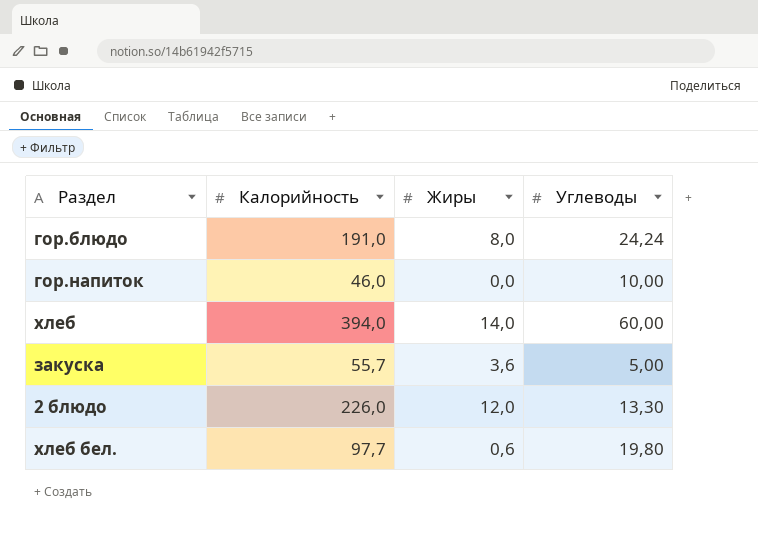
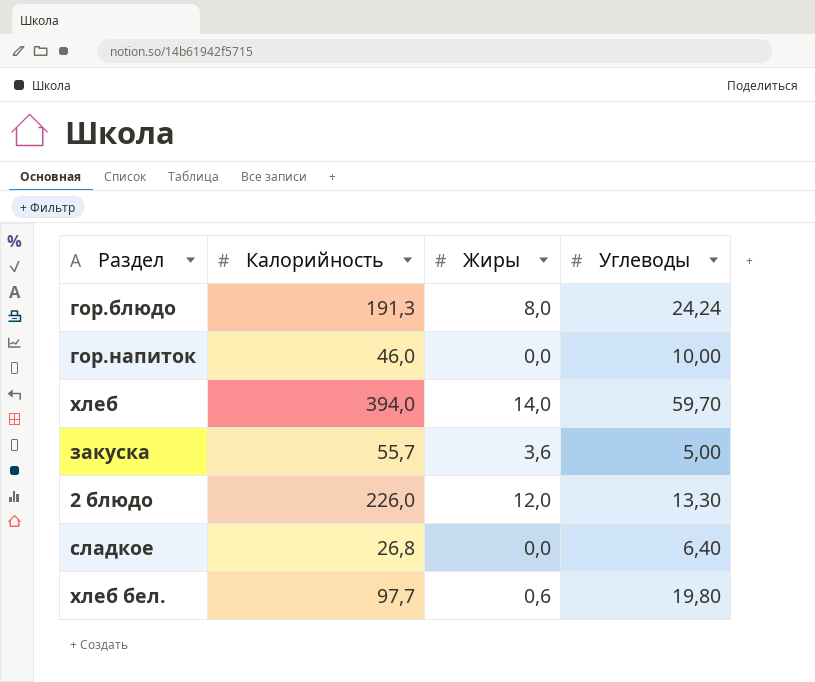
гор.блюдо | Калорийность: 191,0 -> 191,3
хлеб | Углеводы: 60,00 -> 59,70
row сладкое: none -> 26,8 | 0,0 | 6,40

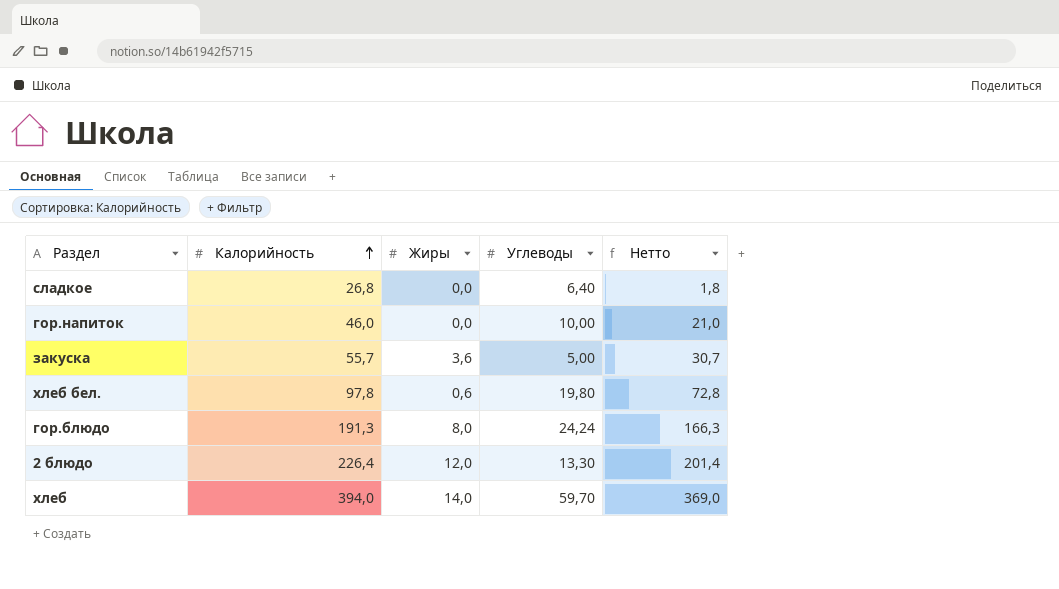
row order: none -> Калорийность ascending
column Нетто | formula: none -> [Калорийность] - 25
хлеб бел. | Калорийность: 97,7 -> 97,8
2 блюдо | Калорийность: 226,0 -> 226,4

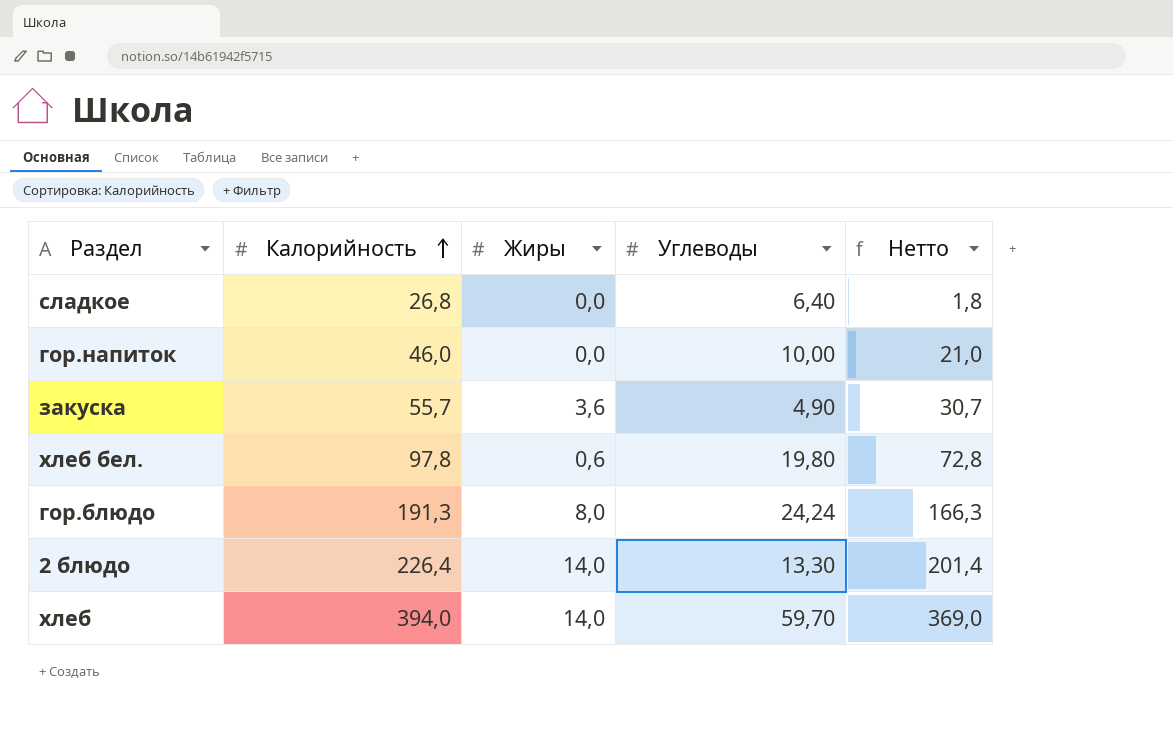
закуска | Углеводы: 5,00 -> 4,90
2 блюдо | Жиры: 12,0 -> 14,0

